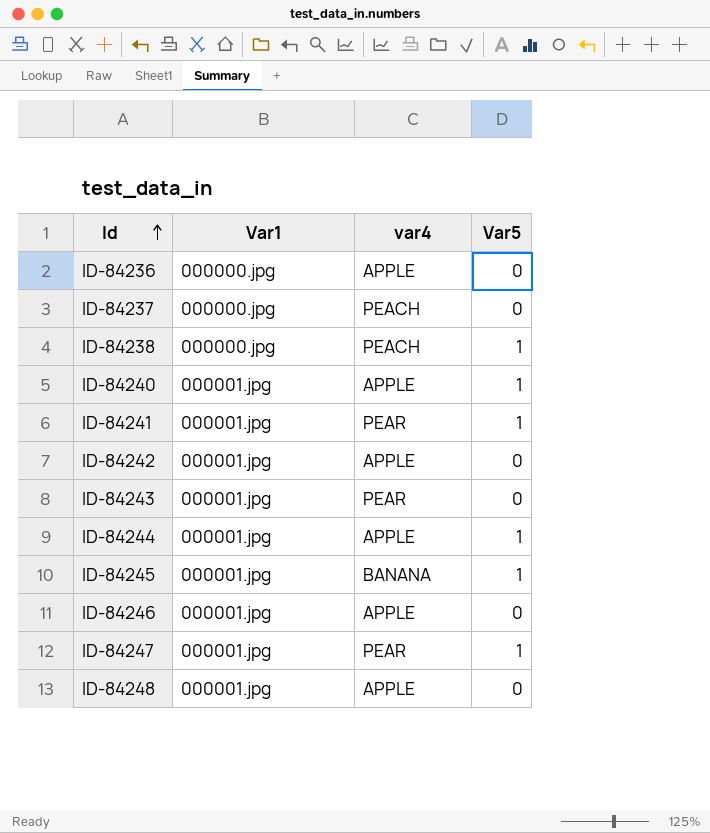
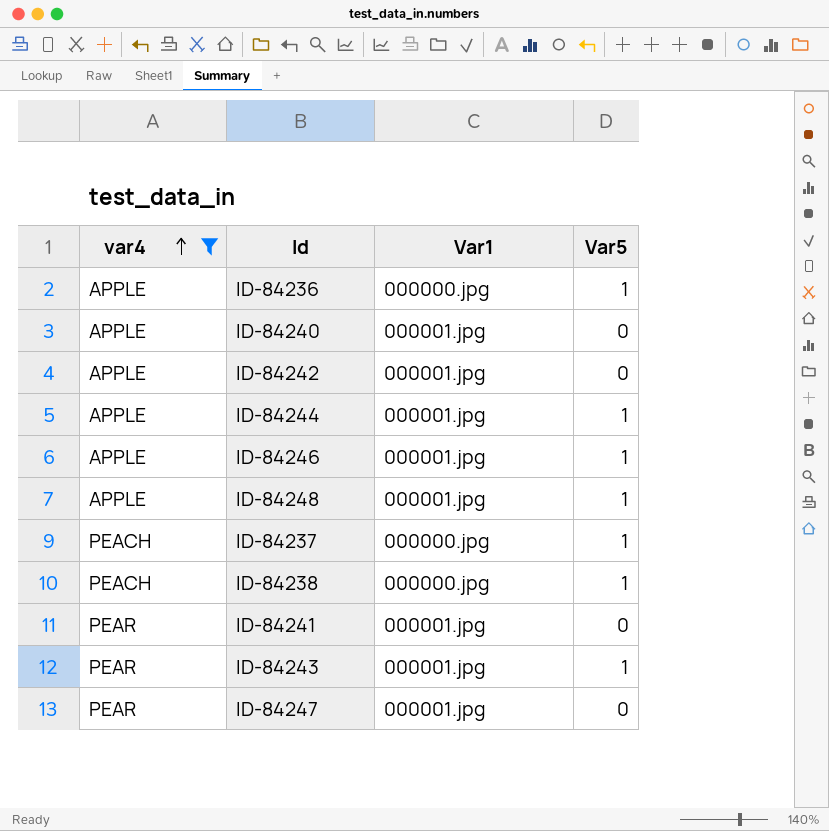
filter: none -> var4 != BANANA
row order: Id ascending -> var4 ascending
column var4 | position: 3 -> 1
ID-84236 | Var5: 0 -> 1
ID-84240 | Var5: 1 -> 0
ID-84246 | Var5: 0 -> 1
ID-84248 | Var5: 0 -> 1
ID-84237 | Var5: 0 -> 1
ID-84241 | Var5: 1 -> 0
ID-84243 | Var5: 0 -> 1
ID-84247 | Var5: 1 -> 0

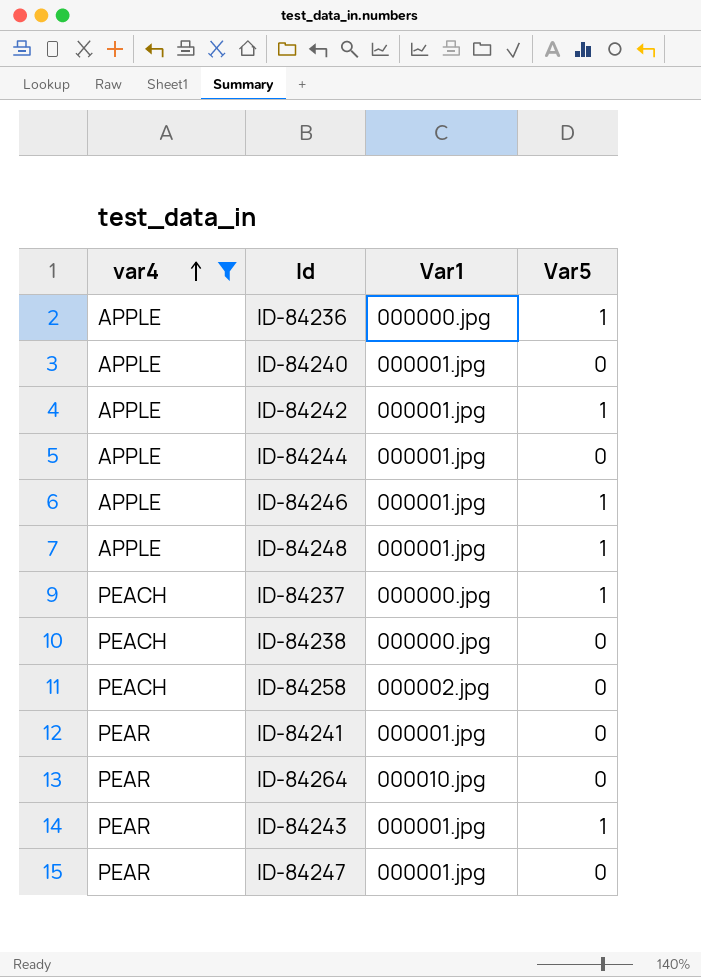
ID-84242 | Var5: 0 -> 1
ID-84244 | Var5: 1 -> 0
ID-84238 | Var5: 1 -> 0
row ID-84258: none -> PEACH | 000002.jpg | 0
row ID-84264: none -> PEAR | 000010.jpg | 0

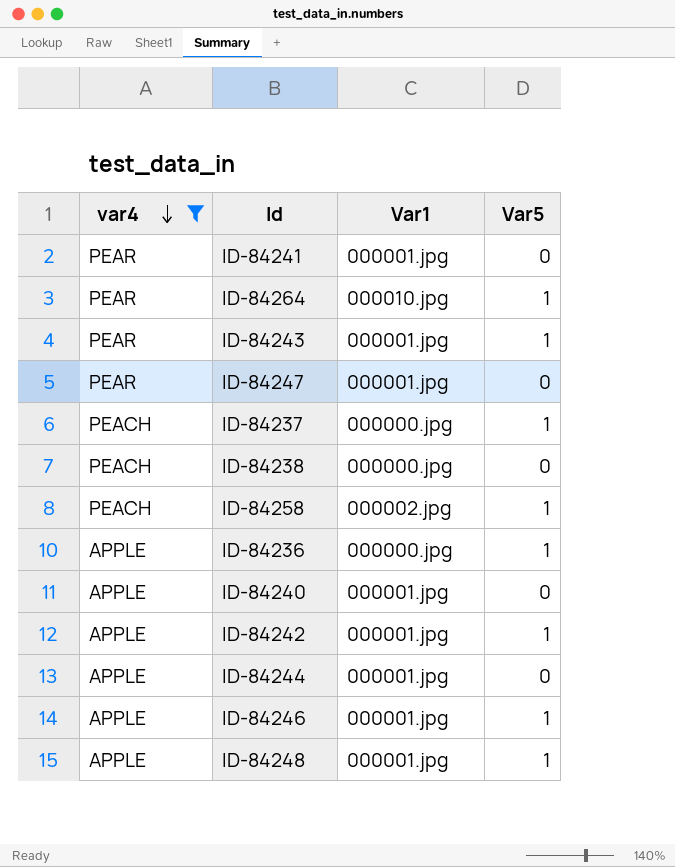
row order: var4 ascending -> var4 descending
ID-84264 | Var5: 0 -> 1
ID-84258 | Var5: 0 -> 1

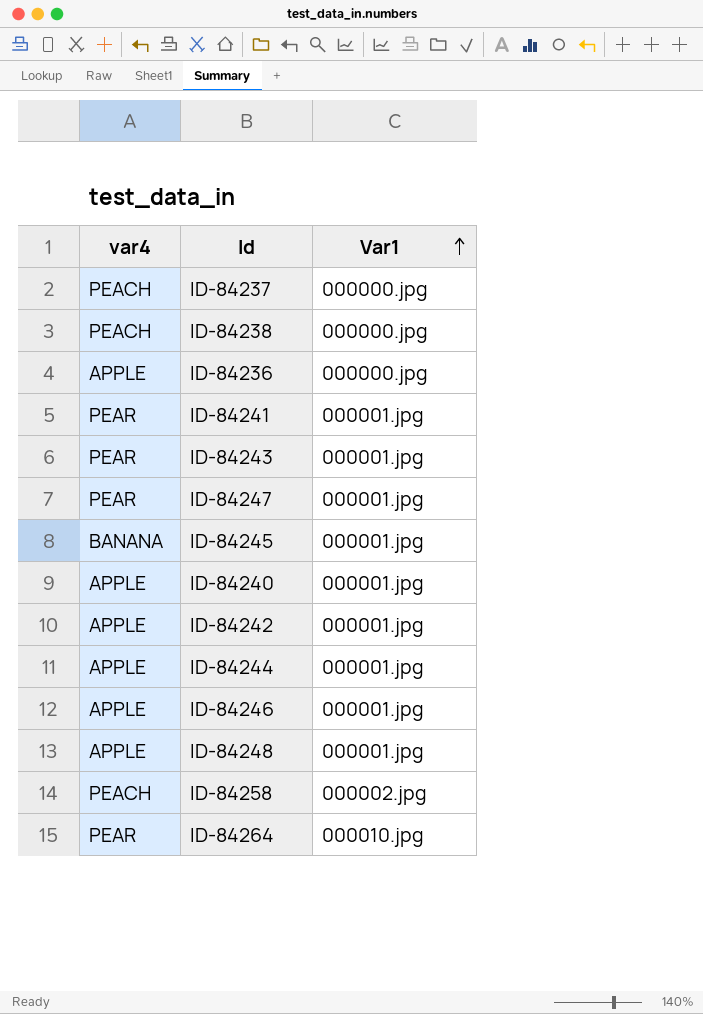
filter: var4 != BANANA -> none
row order: var4 descending -> Var1 ascending
column Var5 | position: 4 -> none

